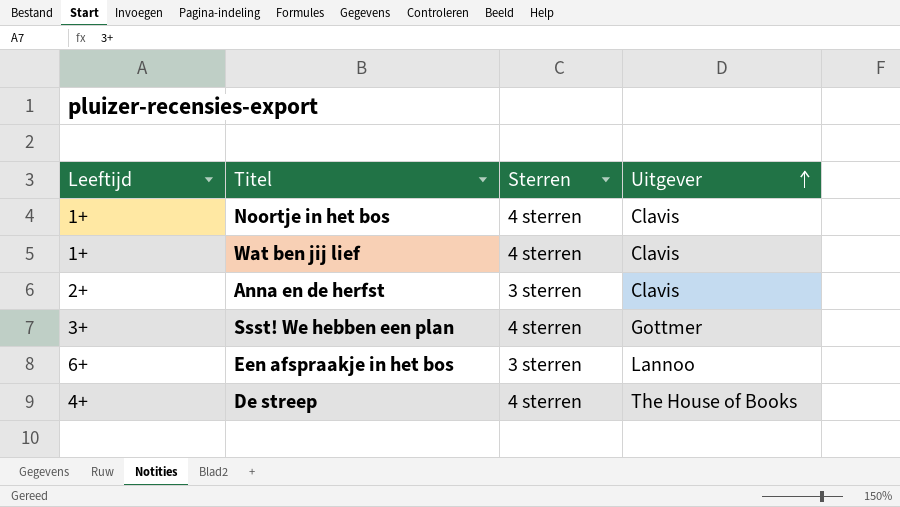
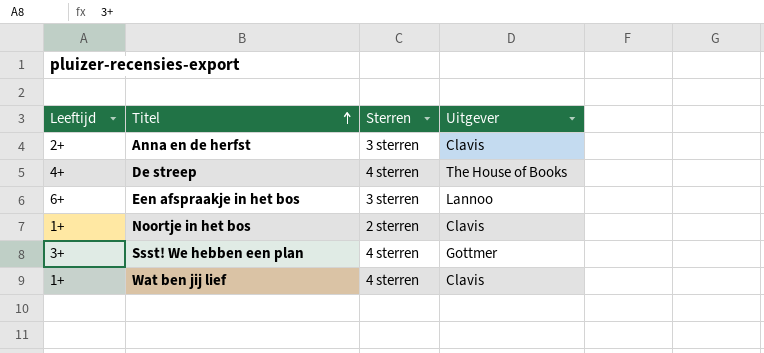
row order: Uitgever ascending -> Titel ascending
Noortje in het bos | Sterren: 4 sterren -> 2 sterren

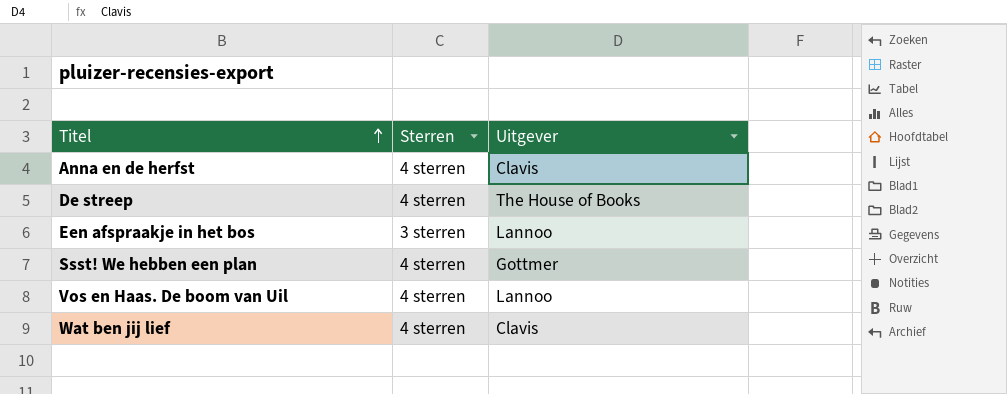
column Leeftijd | position: 1 -> none
row Noortje in het bos: 1+ | 2 sterren | Clavis -> none
Anna en de herfst | Sterren: 3 sterren -> 4 sterren
row Vos en Haas. De boom van Uil: none -> 4 sterren | Lannoo

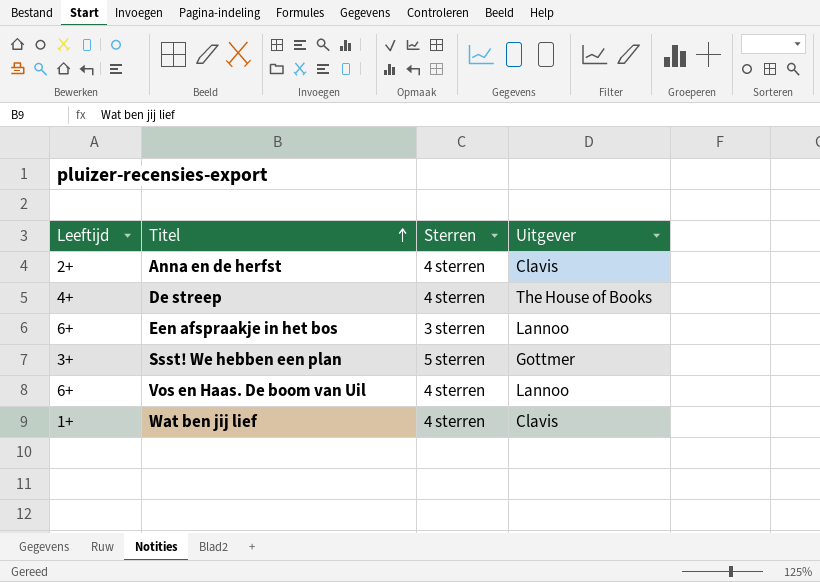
column Leeftijd | position: none -> 1
Ssst! We hebben een plan | Sterren: 4 sterren -> 5 sterren

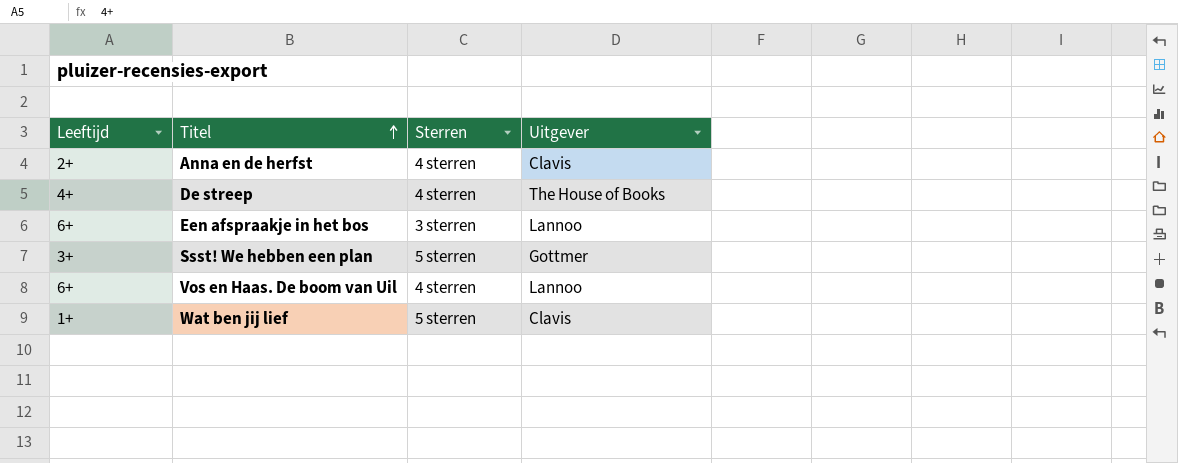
Wat ben jij lief | Sterren: 4 sterren -> 5 sterren

